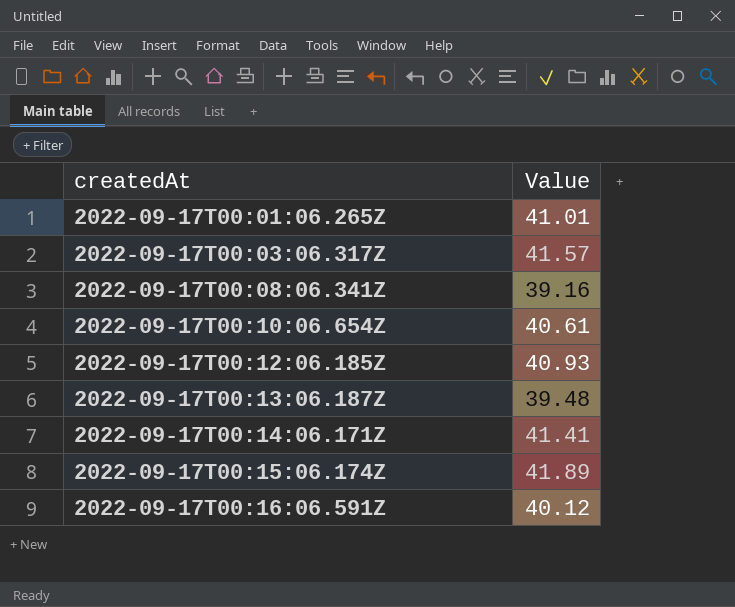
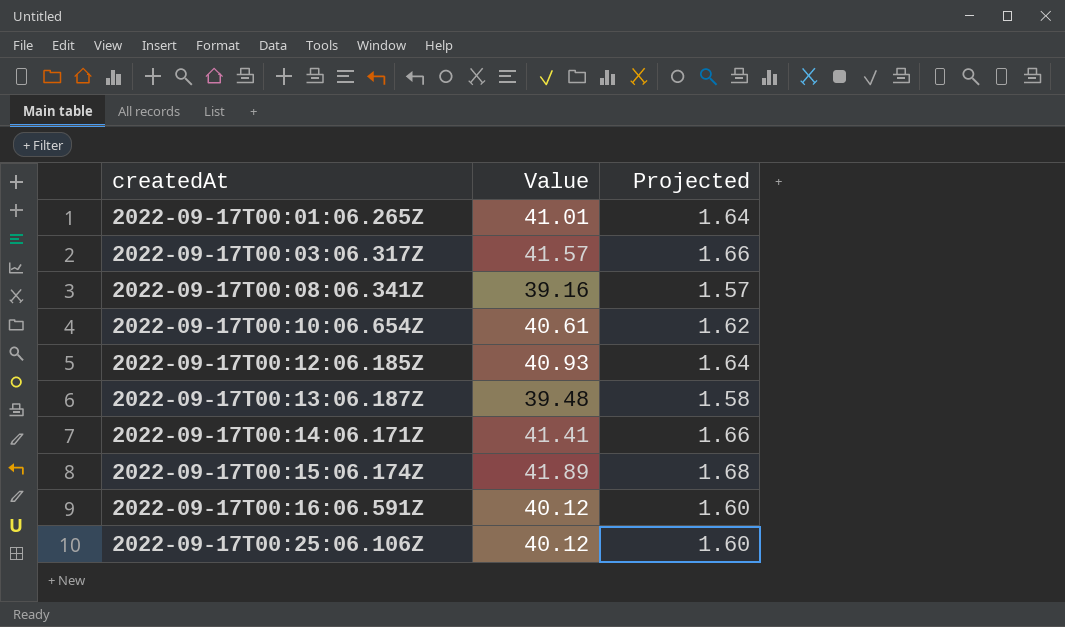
column Projected | formula: none -> [Value] * 0.04
row 2022-09-17T00:25:06.106Z: none -> 40.12 | 1.60

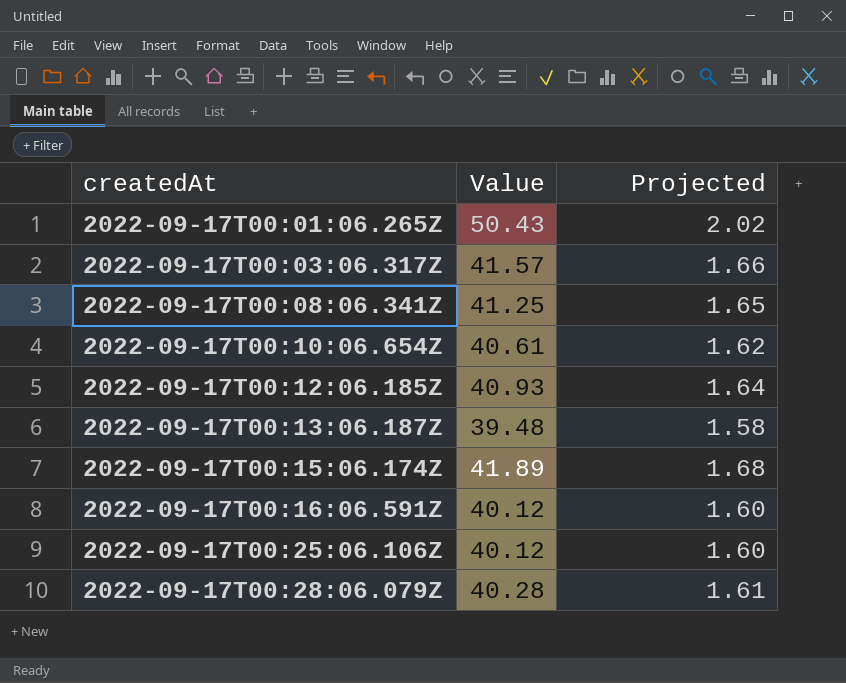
row 2022-09-17T00:14:06.171Z: 41.41 | 1.66 -> none
2022-09-17T00:01:06.265Z | Value: 41.01 -> 50.43
2022-09-17T00:01:06.265Z | Projected: 1.64 -> 2.02
2022-09-17T00:08:06.341Z | Value: 39.16 -> 41.25
2022-09-17T00:08:06.341Z | Projected: 1.57 -> 1.65
row 2022-09-17T00:28:06.079Z: none -> 40.28 | 1.61

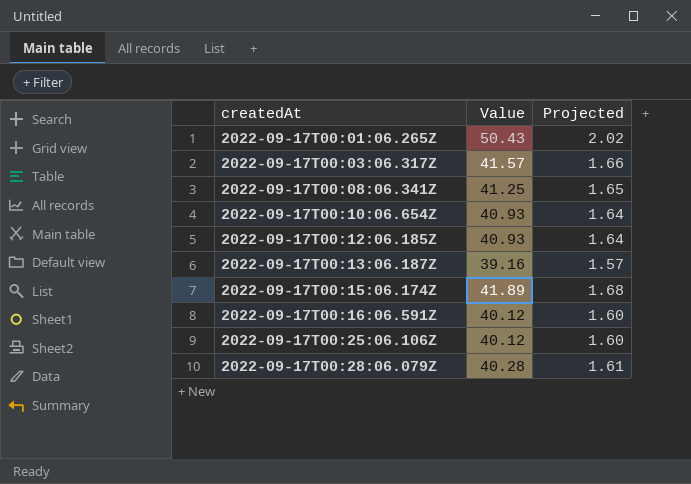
2022-09-17T00:10:06.654Z | Value: 40.61 -> 40.93
2022-09-17T00:10:06.654Z | Projected: 1.62 -> 1.64
2022-09-17T00:13:06.187Z | Value: 39.48 -> 39.16
2022-09-17T00:13:06.187Z | Projected: 1.58 -> 1.57

